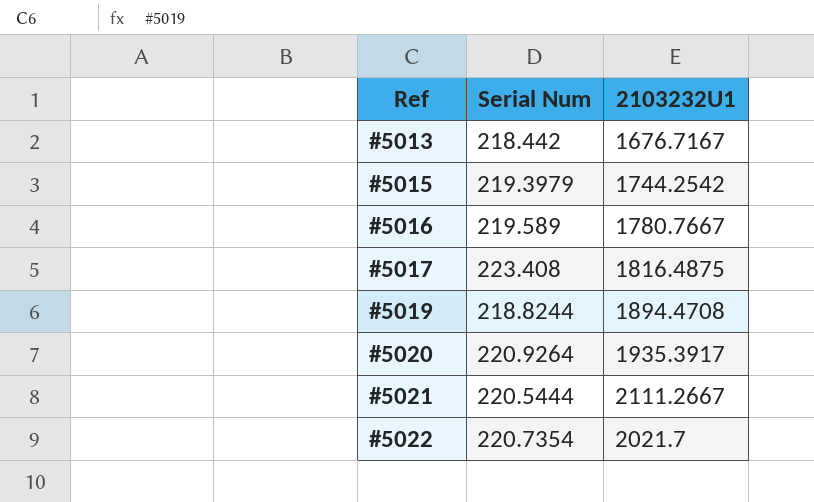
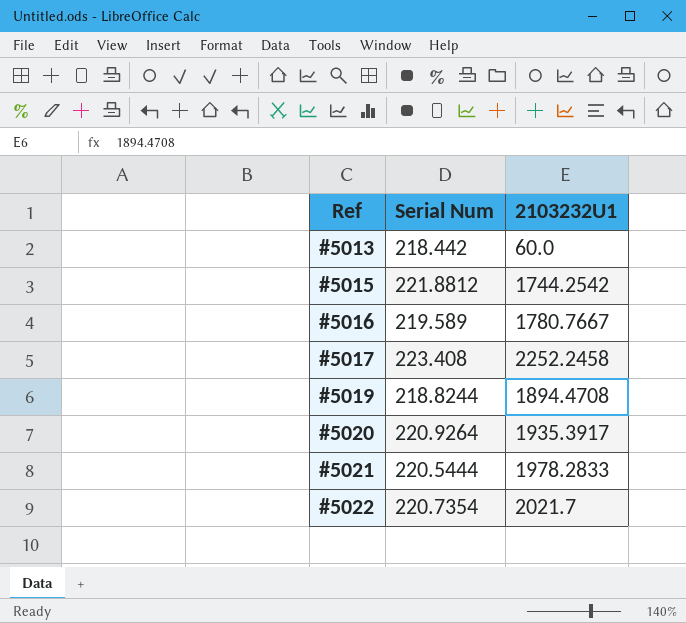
#5013 | 2103232U1: 1676.7167 -> 60.0
#5015 | Serial Num: 219.3979 -> 221.8812
#5017 | 2103232U1: 1816.4875 -> 2252.2458
#5021 | 2103232U1: 2111.2667 -> 1978.2833

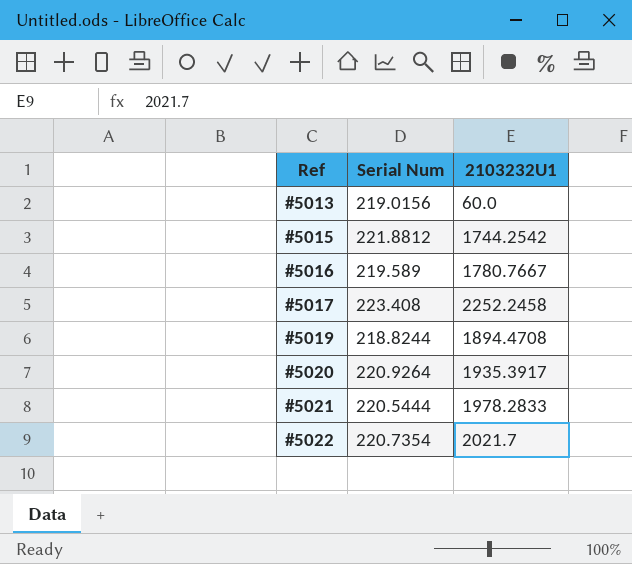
#5013 | Serial Num: 218.442 -> 219.0156

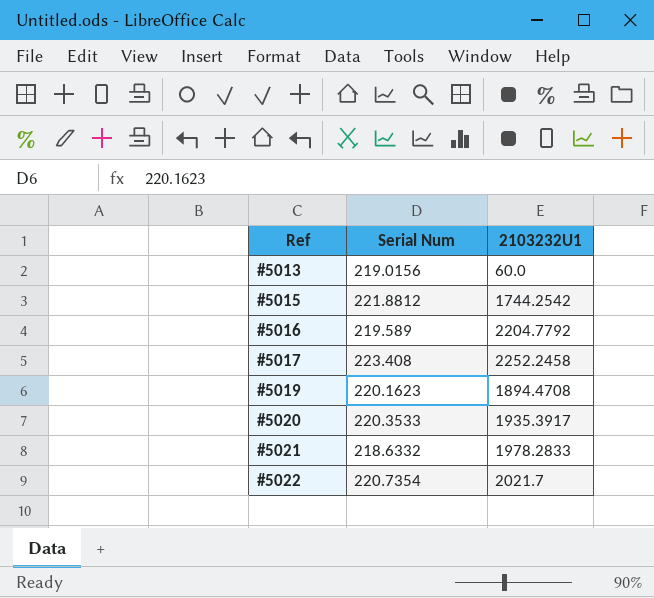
#5016 | 2103232U1: 1780.7667 -> 2204.7792
#5019 | Serial Num: 218.8244 -> 220.1623
#5020 | Serial Num: 220.9264 -> 220.3533
#5021 | Serial Num: 220.5444 -> 218.6332

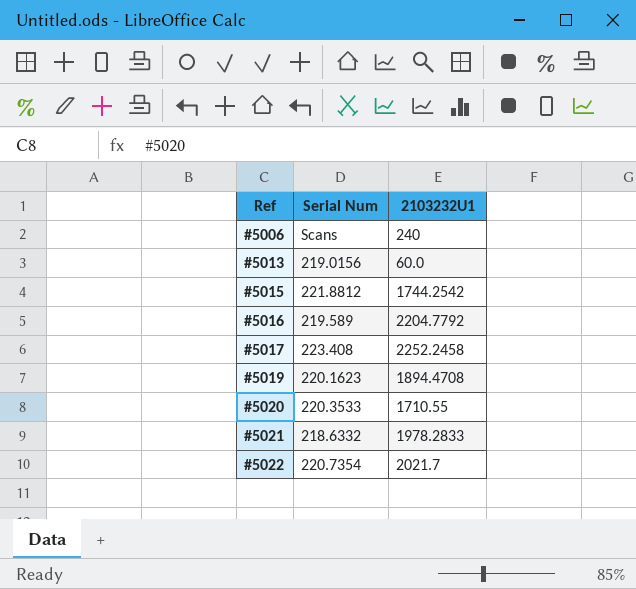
row #5006: none -> Scans | 240
#5020 | 2103232U1: 1935.3917 -> 1710.55

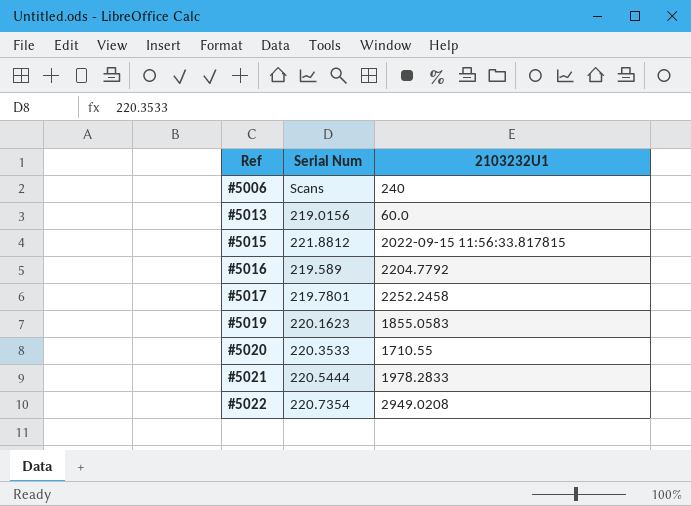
#5015 | 2103232U1: 1744.2542 -> 2022-09-15 11:56:33.817815
#5017 | Serial Num: 223.408 -> 219.7801
#5019 | 2103232U1: 1894.4708 -> 1855.0583
#5021 | Serial Num: 218.6332 -> 220.5444
#5022 | 2103232U1: 2021.7 -> 2949.0208

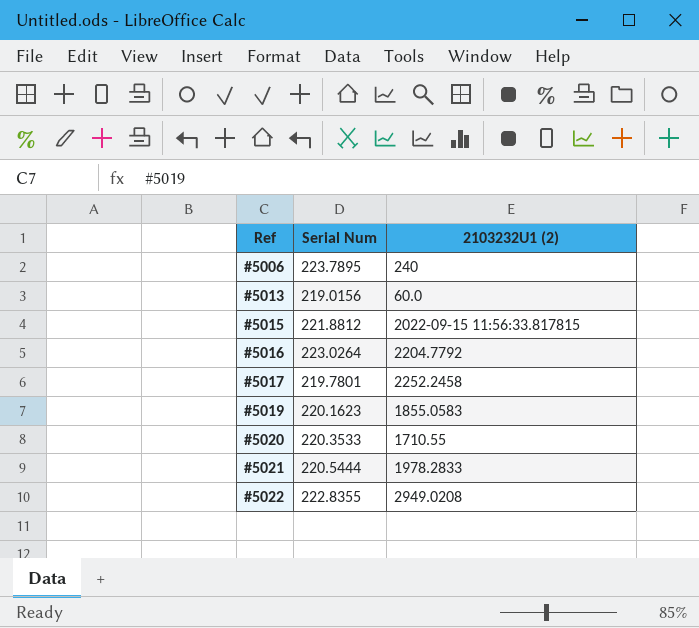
column name: 2103232U1 -> 2103232U1 (2)
#5006 | Serial Num: Scans -> 223.7895
#5016 | Serial Num: 219.589 -> 223.0264
#5022 | Serial Num: 220.7354 -> 222.8355

